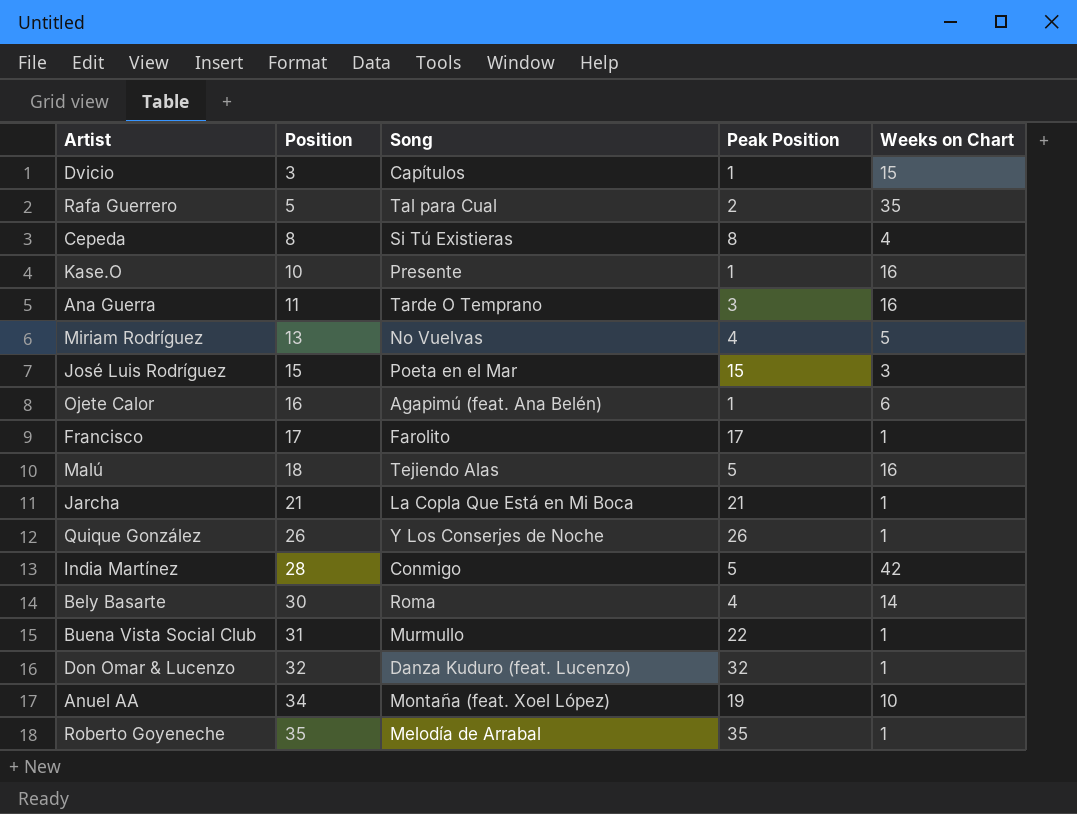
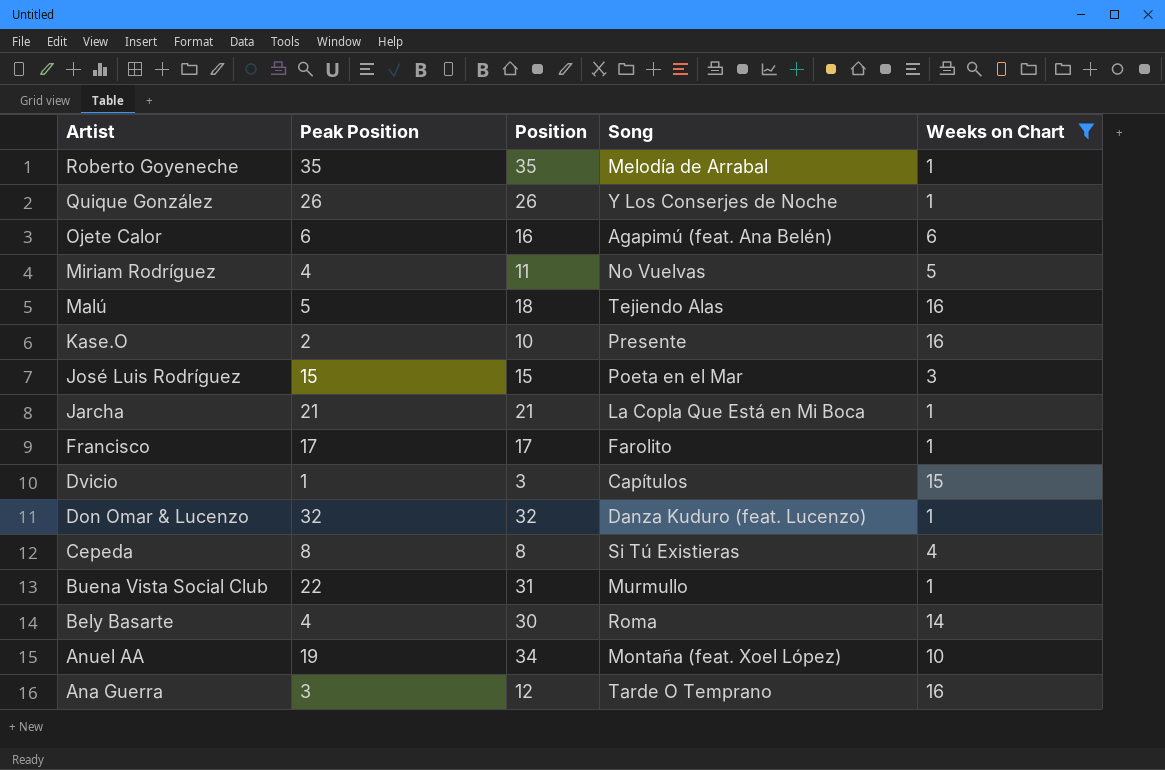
filter: none -> Weeks on Chart <= 16
row order: Position ascending -> Artist descending
column Peak Position | position: 4 -> 2
Ojete Calor | Peak Position: 1 -> 6
Miriam Rodríguez | Position: 13 -> 11
Kase.O | Peak Position: 1 -> 2
Ana Guerra | Position: 11 -> 12

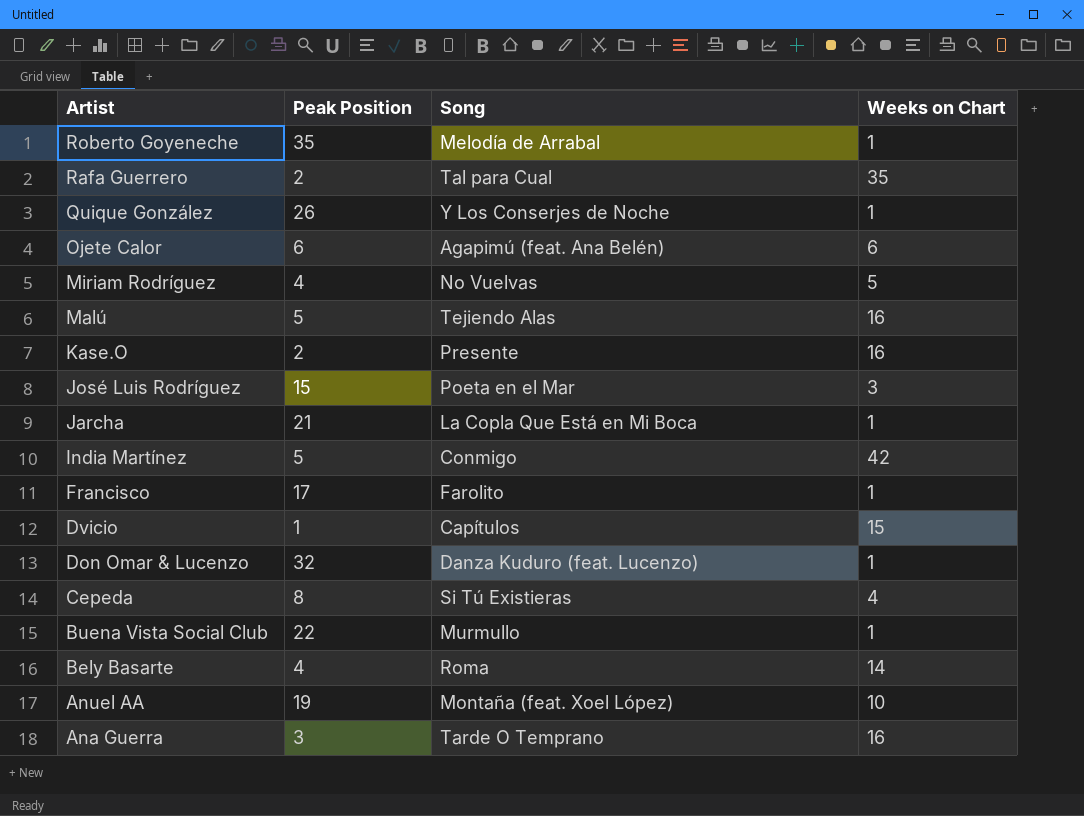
filter: Weeks on Chart <= 16 -> none
column Position | position: 3 -> none

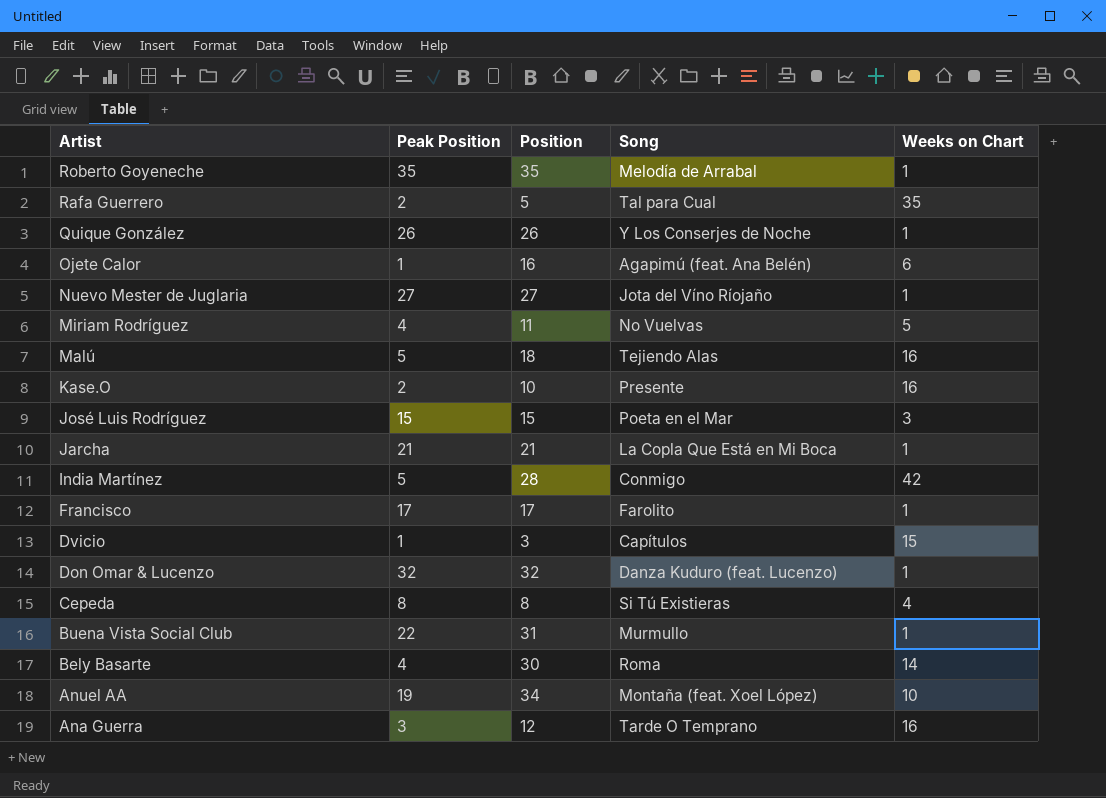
column Position | position: none -> 3
Ojete Calor | Peak Position: 6 -> 1
row Nuevo Mester de Juglaria: none -> 27 | 27 | Jota del Víno Ríojaño | 1

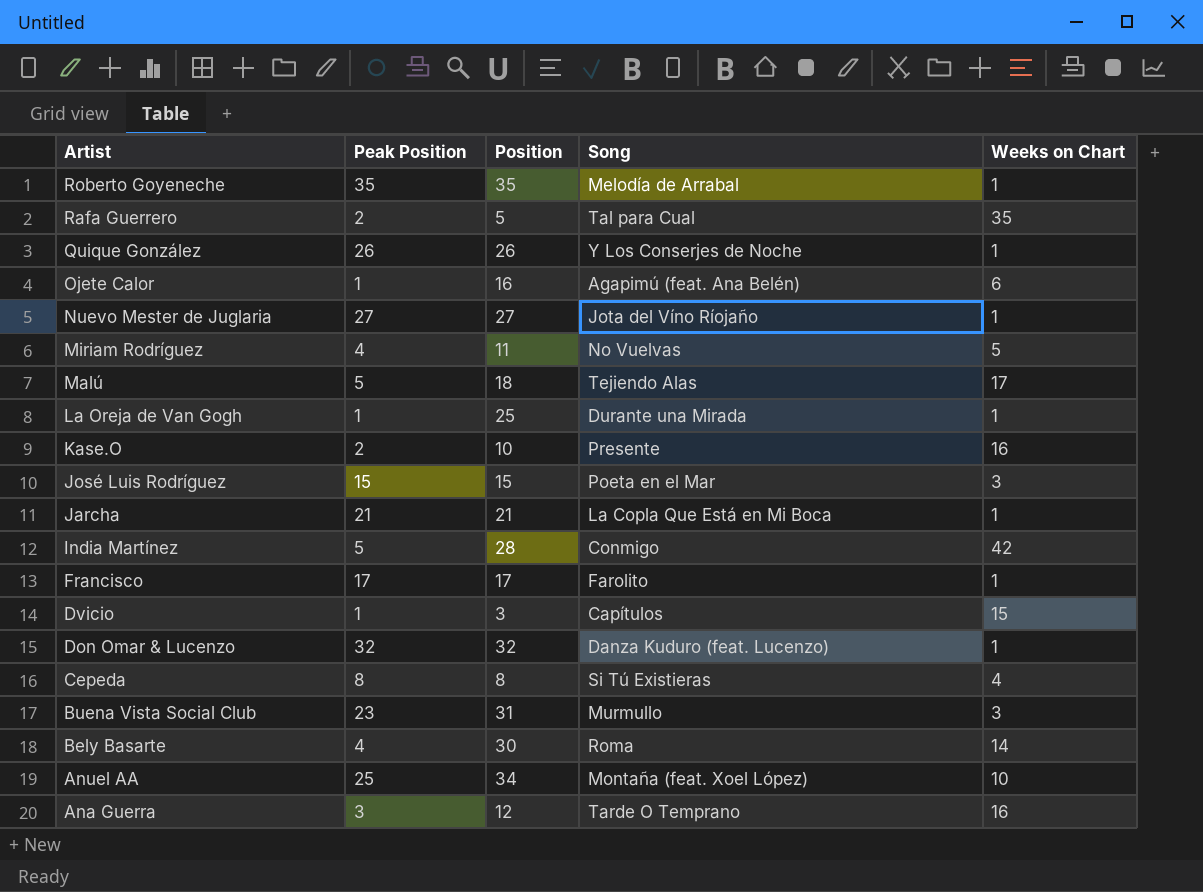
Malú | Weeks on Chart: 16 -> 17
row La Oreja de Van Gogh: none -> 1 | 25 | Durante una Mirada | 1
Buena Vista Social Club | Peak Position: 22 -> 23
Buena Vista Social Club | Weeks on Chart: 1 -> 3
Anuel AA | Peak Position: 19 -> 25

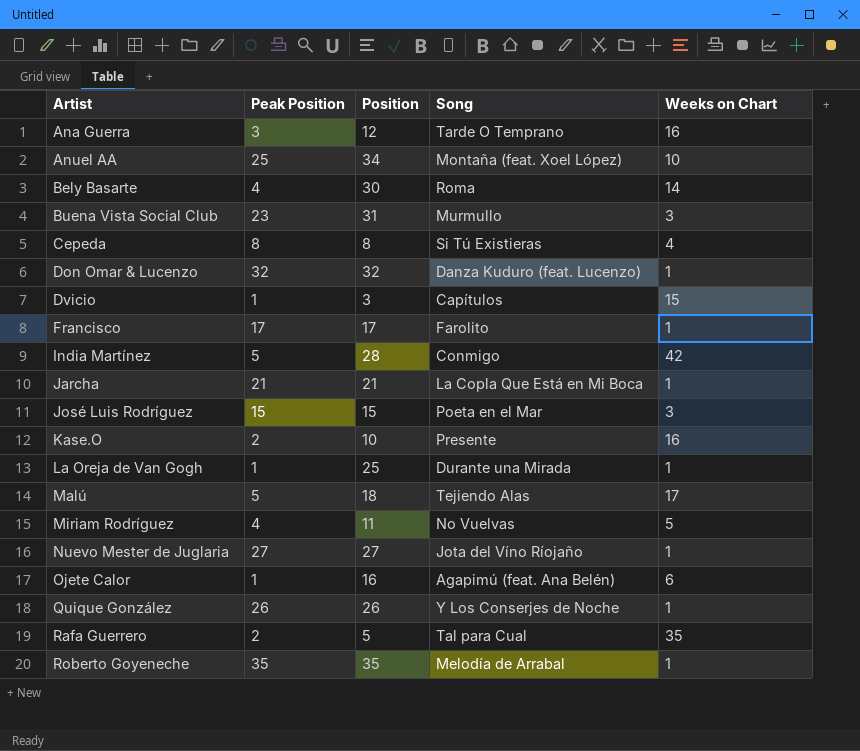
row order: Artist descending -> Artist ascending

